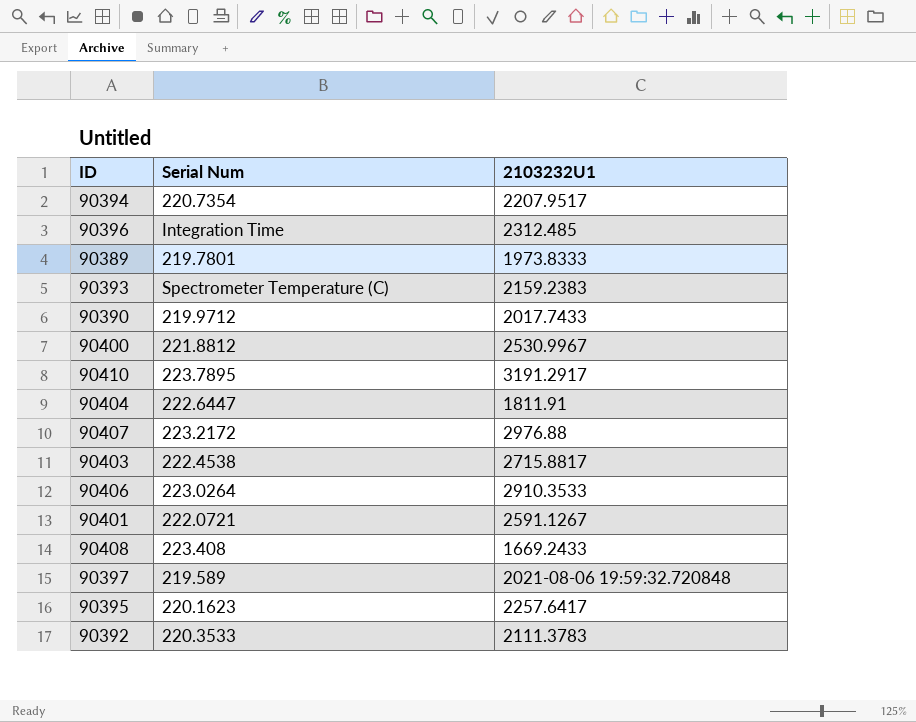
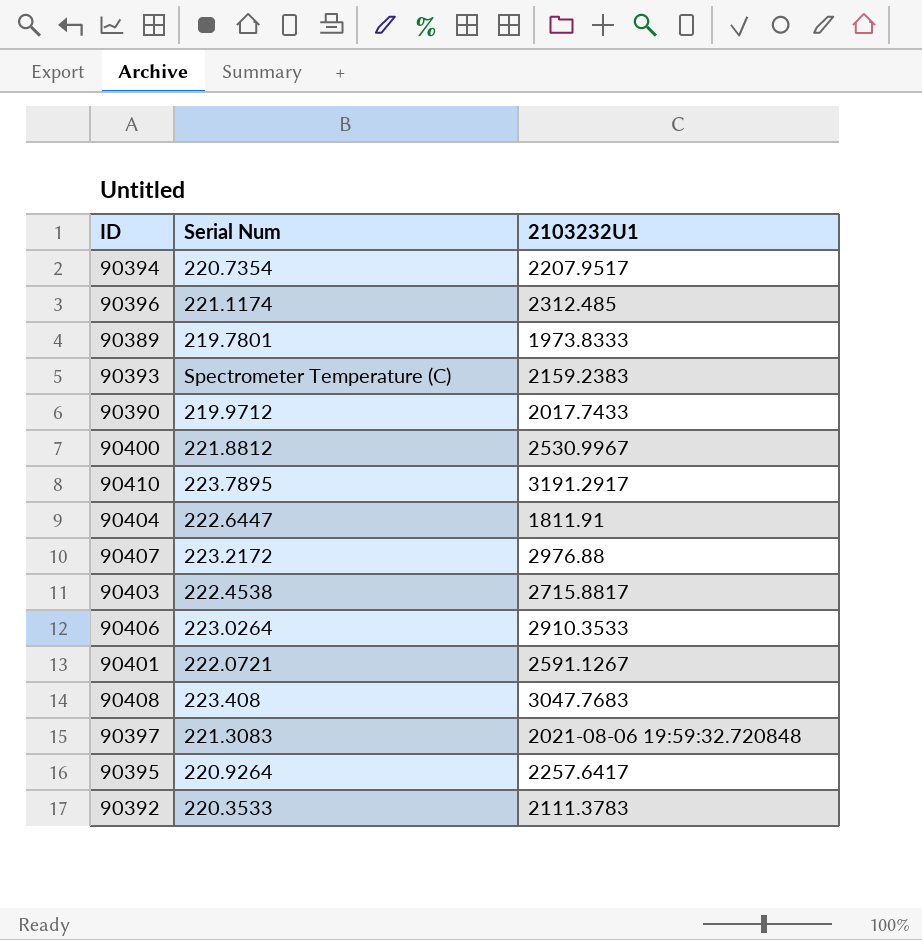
90396 | Serial Num: Integration Time -> 221.1174
90408 | 2103232U1: 1669.2433 -> 3047.7683
90397 | Serial Num: 219.589 -> 221.3083
90395 | Serial Num: 220.1623 -> 220.9264

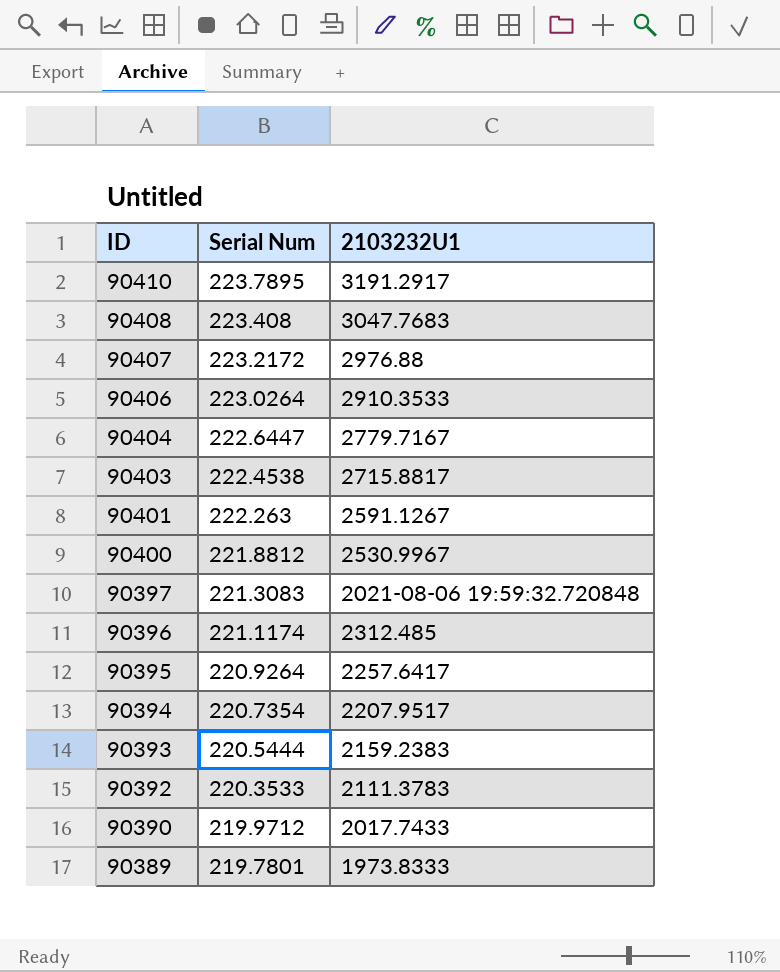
row order: none -> ID descending
90404 | 2103232U1: 1811.91 -> 2779.7167
90401 | Serial Num: 222.0721 -> 222.263
90393 | Serial Num: Spectrometer Temperature (C) -> 220.5444

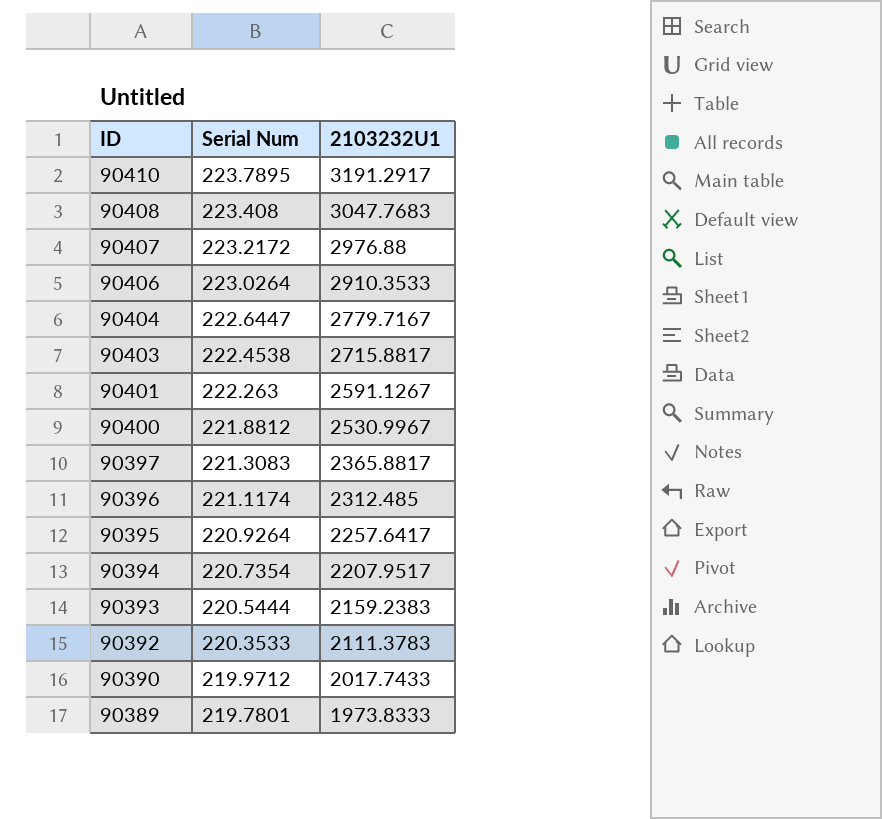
90397 | 2103232U1: 2021-08-06 19:59:32.720848 -> 2365.8817

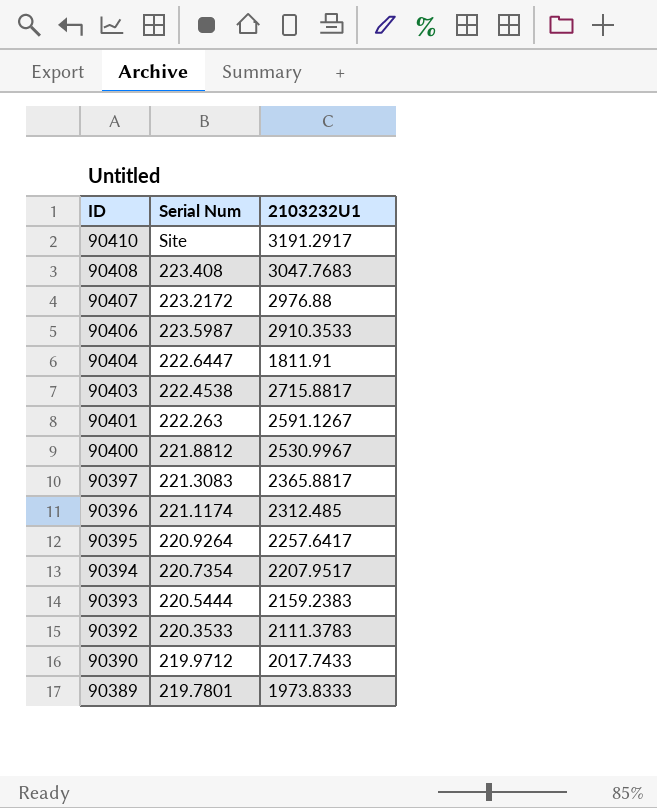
90410 | Serial Num: 223.7895 -> Site
90406 | Serial Num: 223.0264 -> 223.5987
90404 | 2103232U1: 2779.7167 -> 1811.91

